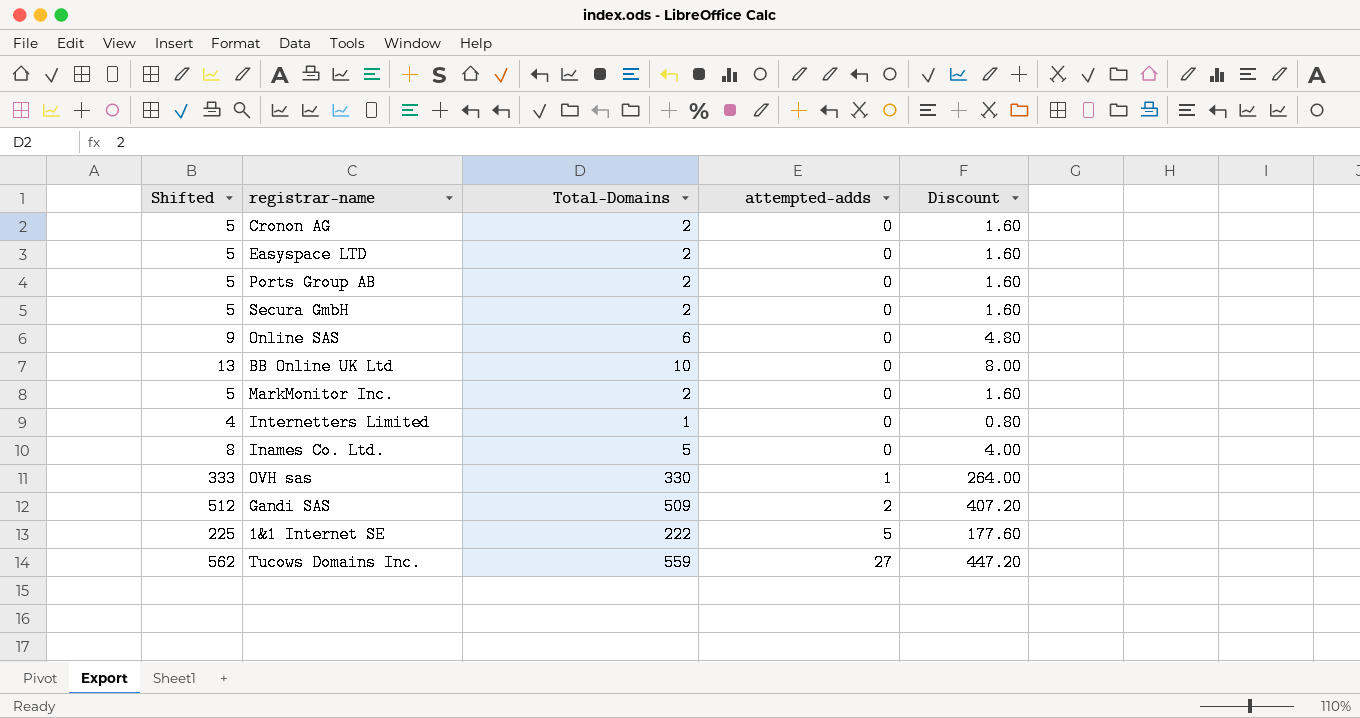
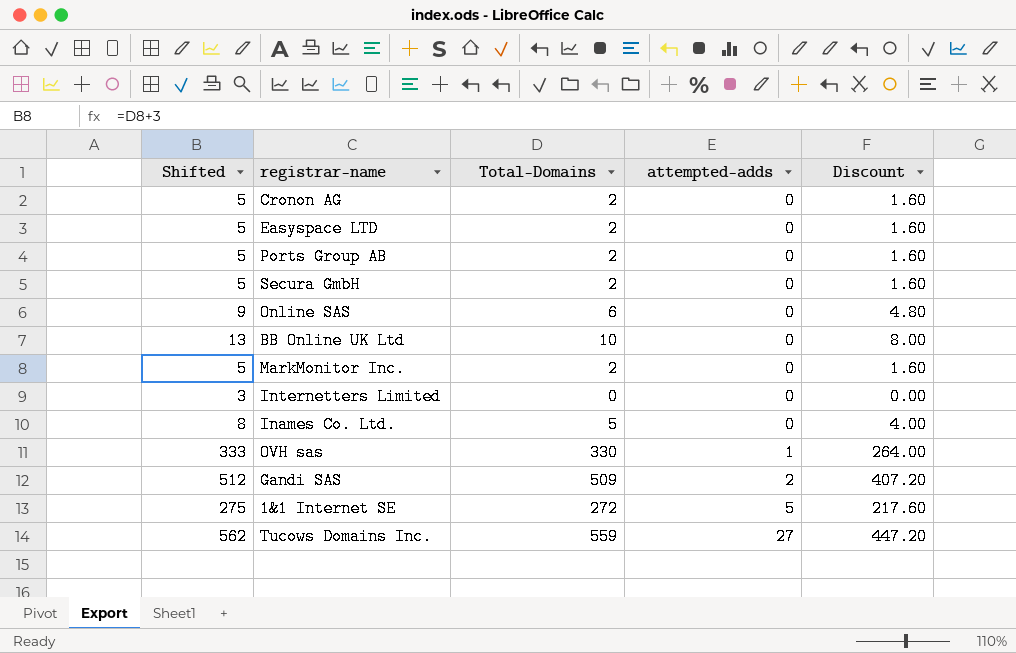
Internetters Limited | Shifted: 4 -> 3
Internetters Limited | Total-Domains: 1 -> 0
Internetters Limited | Discount: 0.80 -> 0.00
1&1 Internet SE | Shifted: 225 -> 275
1&1 Internet SE | Total-Domains: 222 -> 272
1&1 Internet SE | Discount: 177.60 -> 217.60

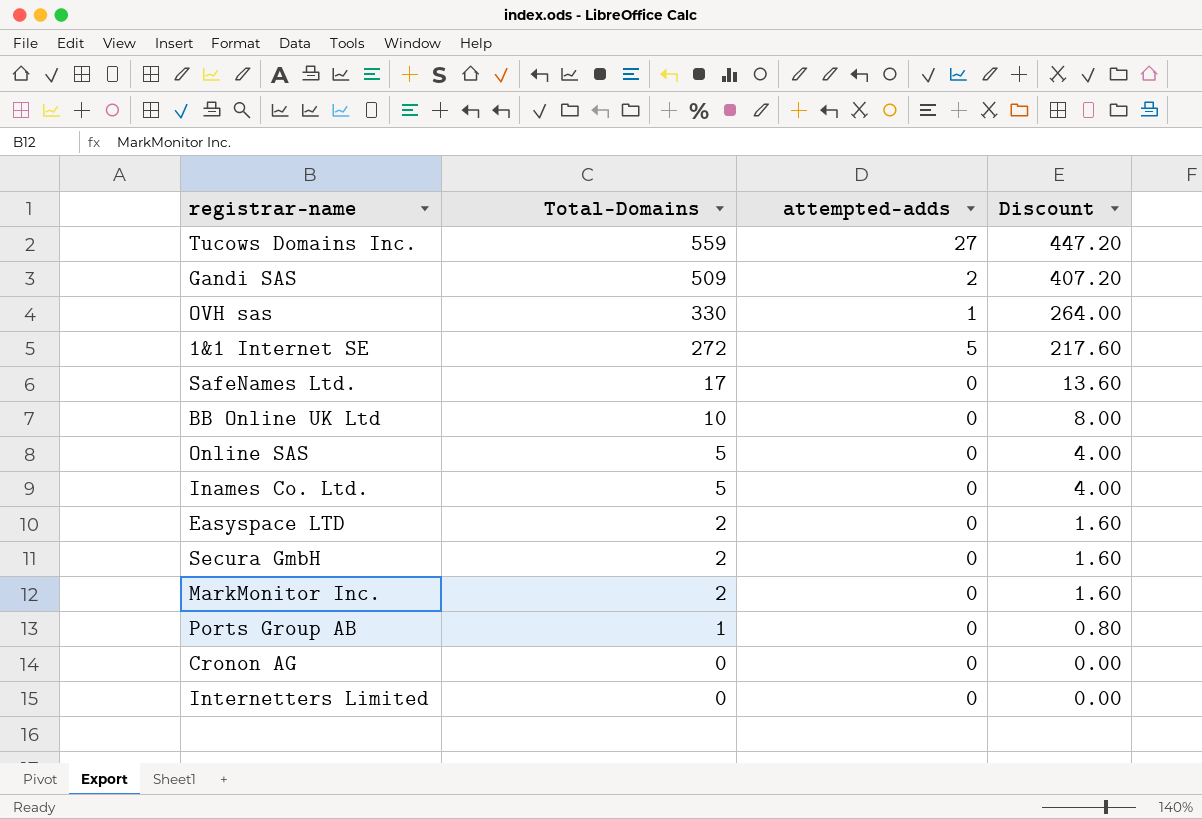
row order: attempted-adds ascending -> Total-Domains descending
column Shifted | formula: [Total-Domains] + 3 -> none
row SafeNames Ltd.: none -> 17 | 0 | 13.60
Online SAS | Total-Domains: 6 -> 5
Online SAS | Discount: 4.80 -> 4.00
Ports Group AB | Total-Domains: 2 -> 1
Ports Group AB | Discount: 1.60 -> 0.80
Cronon AG | Total-Domains: 2 -> 0
Cronon AG | Discount: 1.60 -> 0.00

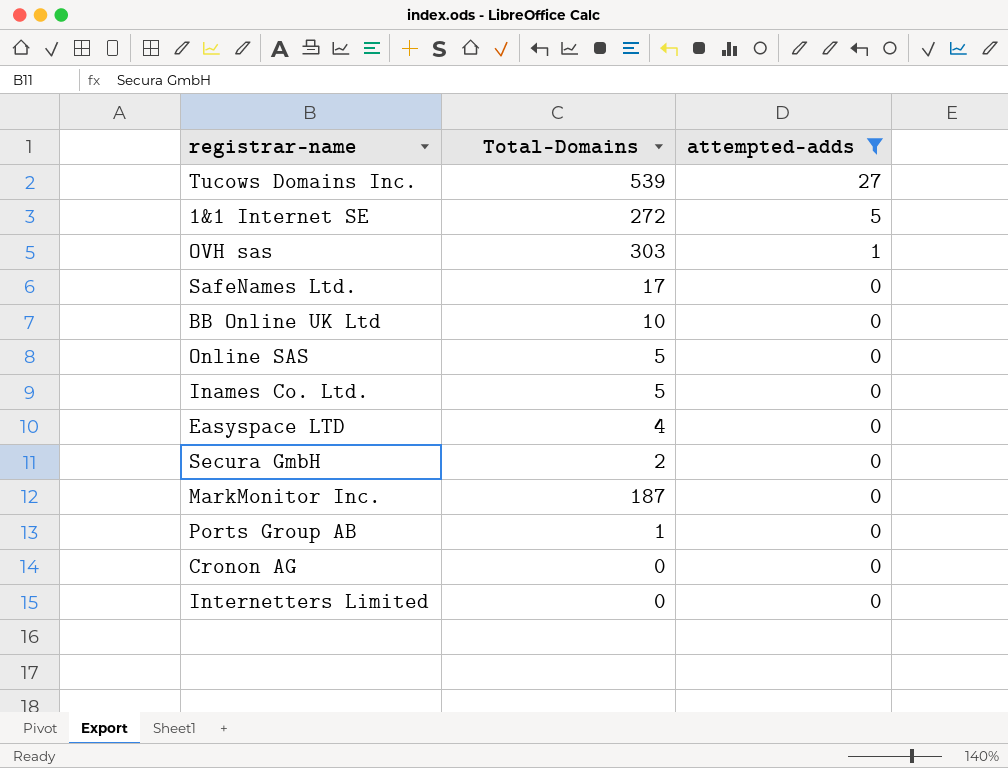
filter: none -> attempted-adds != 2
row order: Total-Domains descending -> attempted-adds descending
column Discount | formula: [Total-Domains] * 0.8 -> none
Tucows Domains Inc. | Total-Domains: 559 -> 539
OVH sas | Total-Domains: 330 -> 303
Easyspace LTD | Total-Domains: 2 -> 4
MarkMonitor Inc. | Total-Domains: 2 -> 187

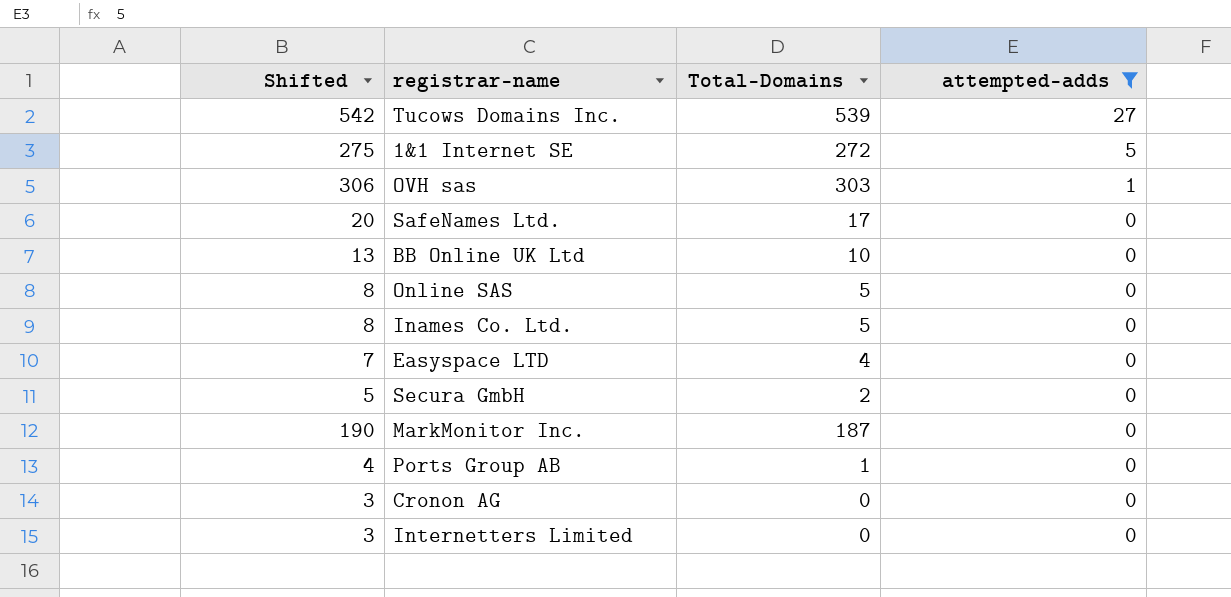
column Shifted | formula: none -> [Total-Domains] + 3

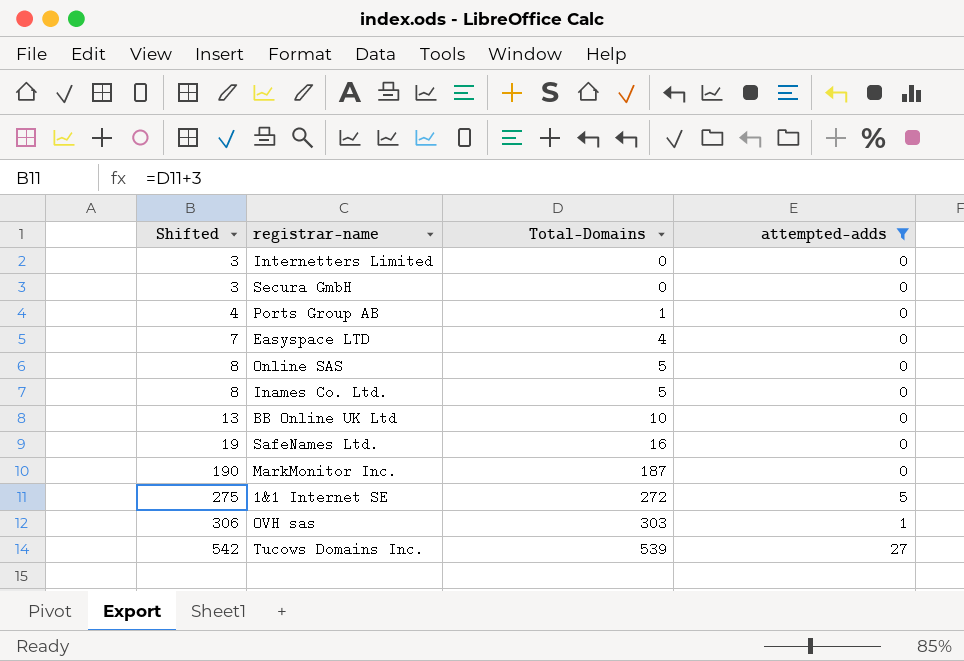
row order: attempted-adds descending -> Shifted ascending
row Cronon AG: 3 | 0 | 0 -> none
Secura GmbH | Shifted: 5 -> 3
Secura GmbH | Total-Domains: 2 -> 0
SafeNames Ltd. | Shifted: 20 -> 19
SafeNames Ltd. | Total-Domains: 17 -> 16

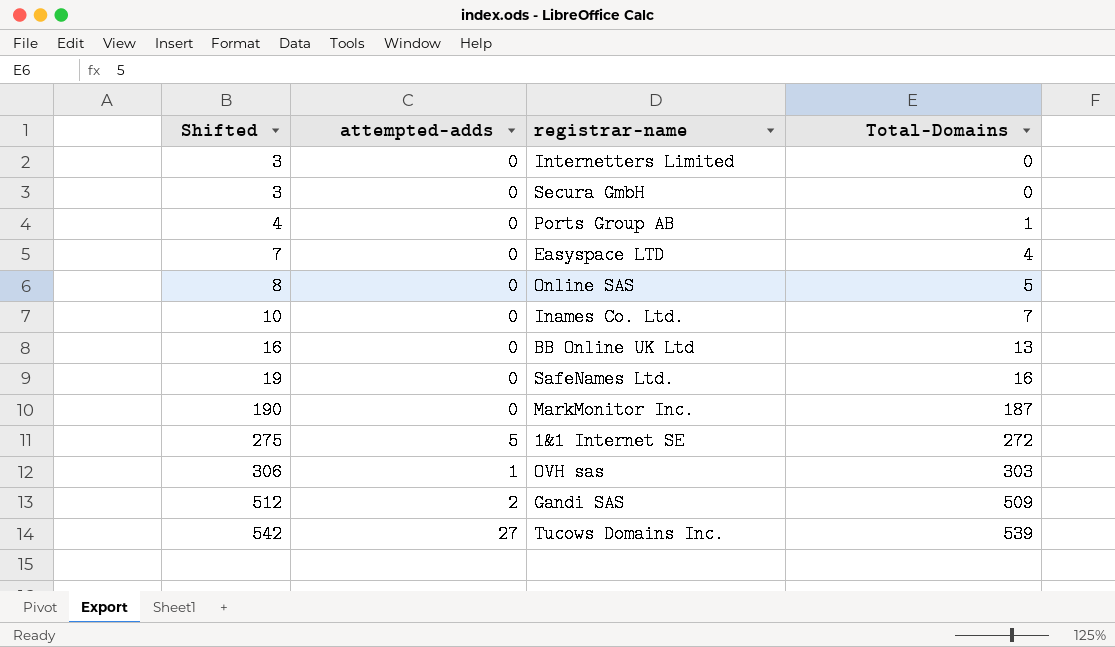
filter: attempted-adds != 2 -> none
column attempted-adds | position: 4 -> 2
Inames Co. Ltd. | Shifted: 8 -> 10
Inames Co. Ltd. | Total-Domains: 5 -> 7
BB Online UK Ltd | Shifted: 13 -> 16
BB Online UK Ltd | Total-Domains: 10 -> 13

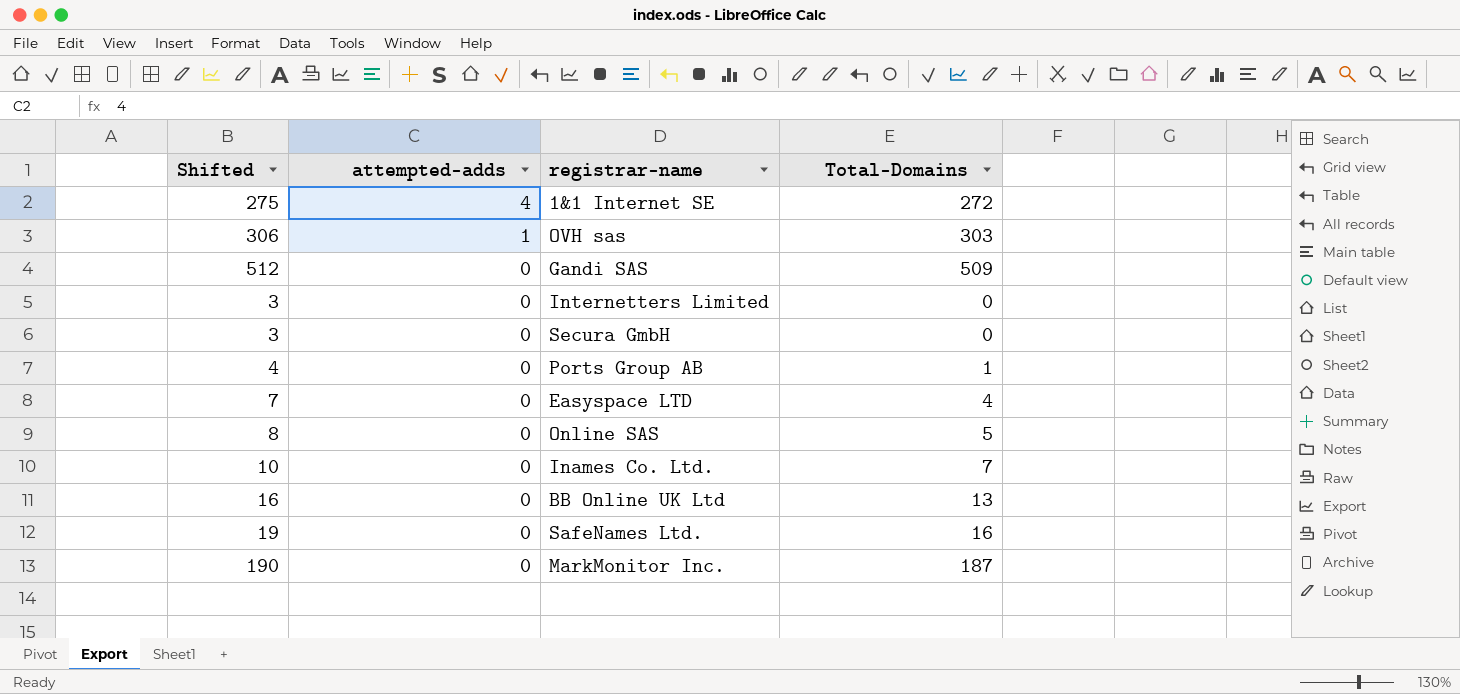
row order: Shifted ascending -> attempted-adds descending
row Tucows Domains Inc.: 542 | 27 | 539 -> none
1&1 Internet SE | attempted-adds: 5 -> 4
Gandi SAS | attempted-adds: 2 -> 0

